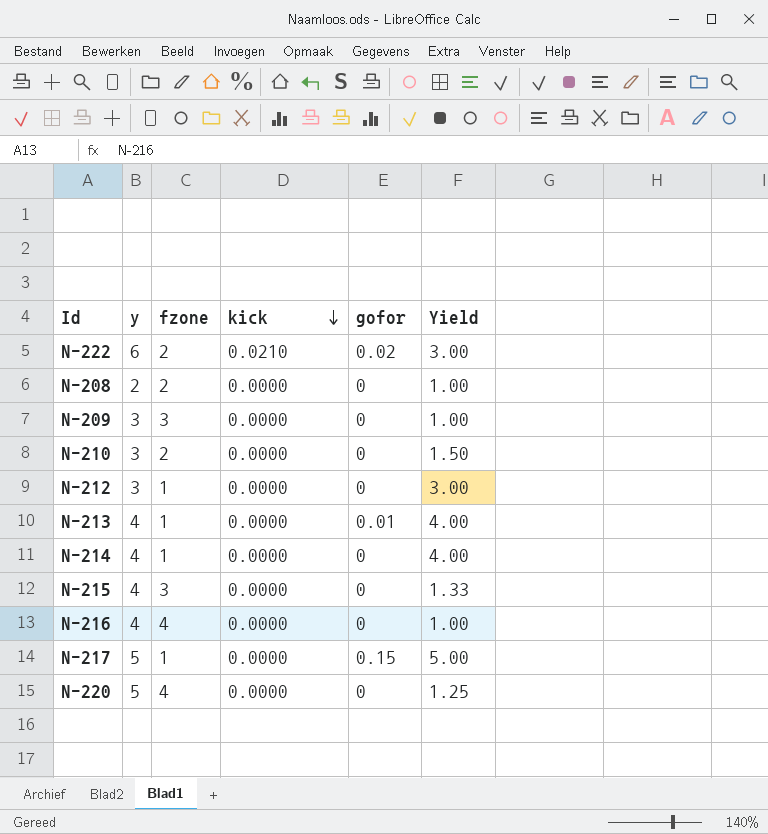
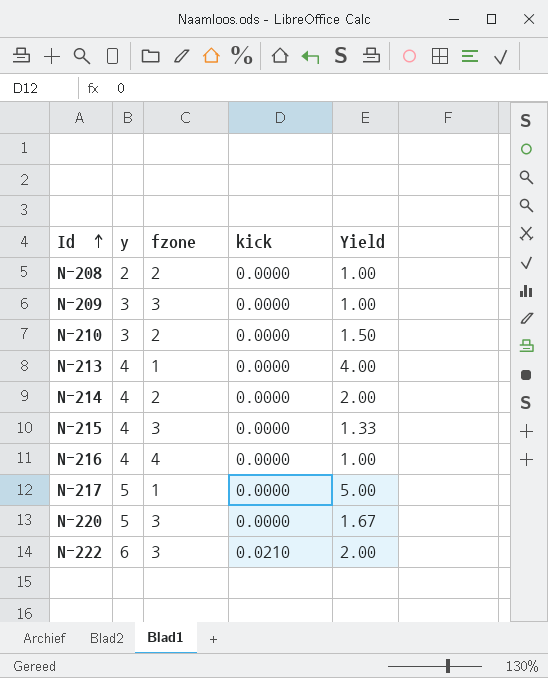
row order: kick descending -> Id ascending
column gofor | position: 5 -> none
row N-212: 3 | 1 | 0.0000 | 0 | 3.00 -> none
N-214 | fzone: 1 -> 2
N-214 | Yield: 4.00 -> 2.00
N-220 | fzone: 4 -> 3
N-220 | Yield: 1.25 -> 1.67
N-222 | fzone: 2 -> 3
N-222 | Yield: 3.00 -> 2.00

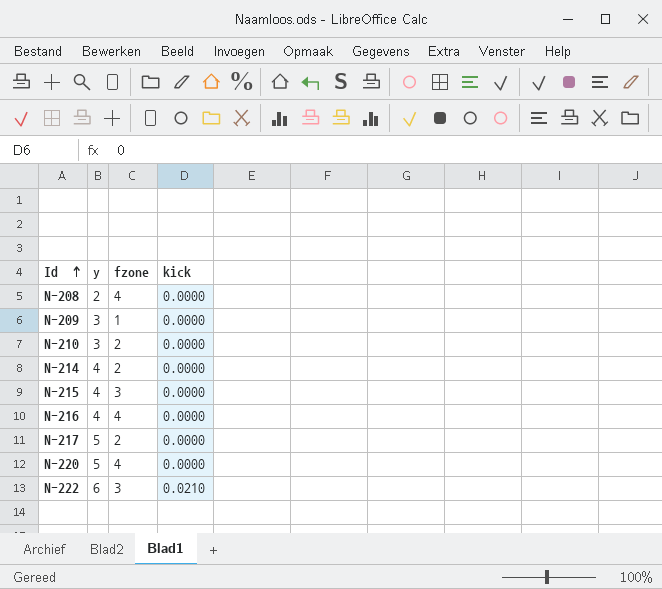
column Yield | formula: [y] / [fzone] -> none
row N-213: 4 | 1 | 0.0000 | 4.00 -> none
N-208 | fzone: 2 -> 4
N-209 | fzone: 3 -> 1
N-217 | fzone: 1 -> 2
N-220 | fzone: 3 -> 4

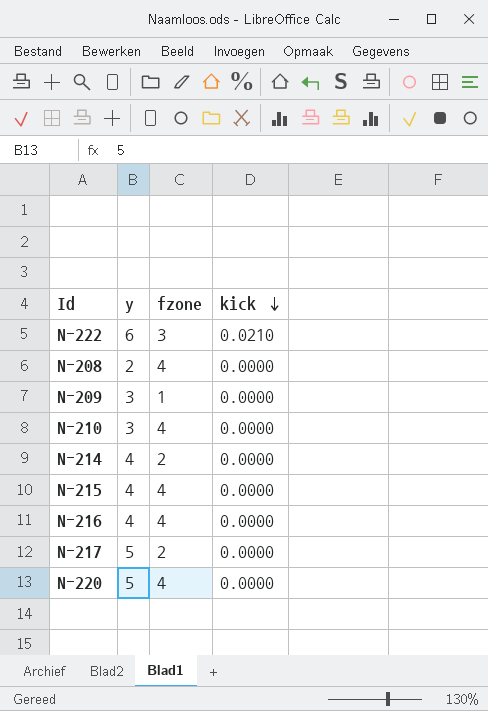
row order: Id ascending -> kick descending
N-210 | fzone: 2 -> 4
N-215 | fzone: 3 -> 4

